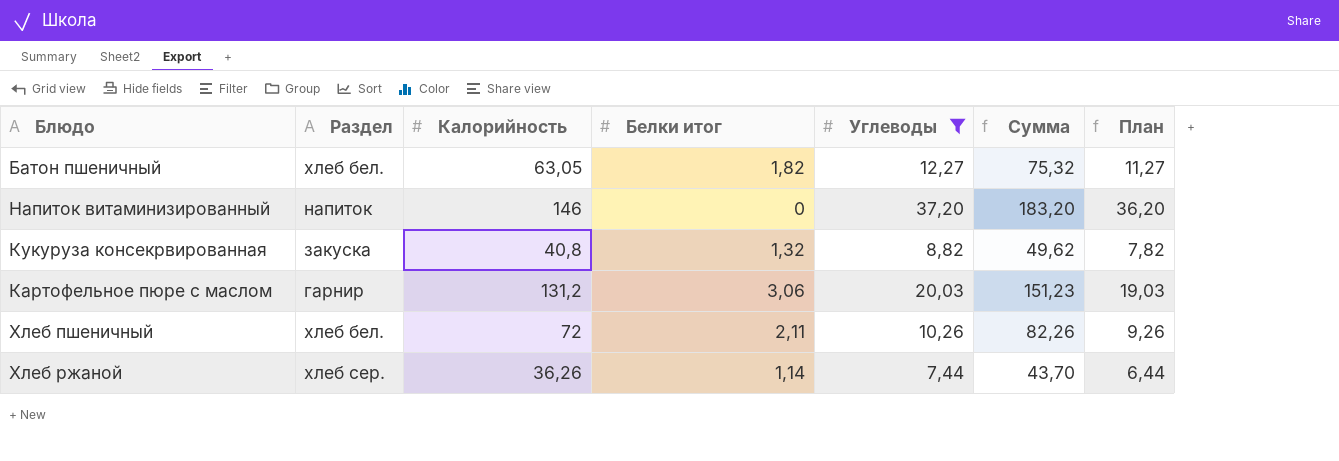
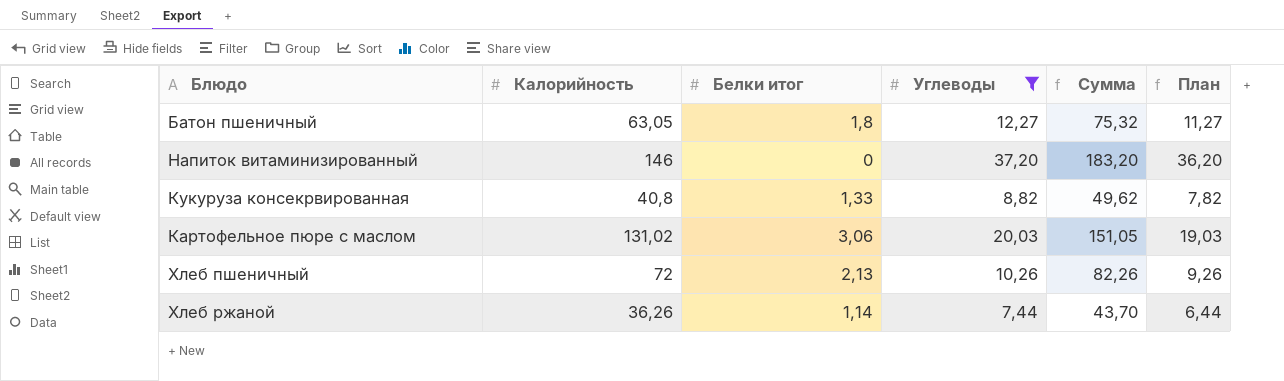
column Раздел | position: 2 -> none
Батон пшеничный | Белки итог: 1,82 -> 1,8
Кукуруза консекрвированная | Белки итог: 1,32 -> 1,33
Картофельное пюре с маслом | Калорийность: 131,2 -> 131,02
Картофельное пюре с маслом | Сумма: 151,23 -> 151,05
Хлеб пшеничный | Белки итог: 2,11 -> 2,13

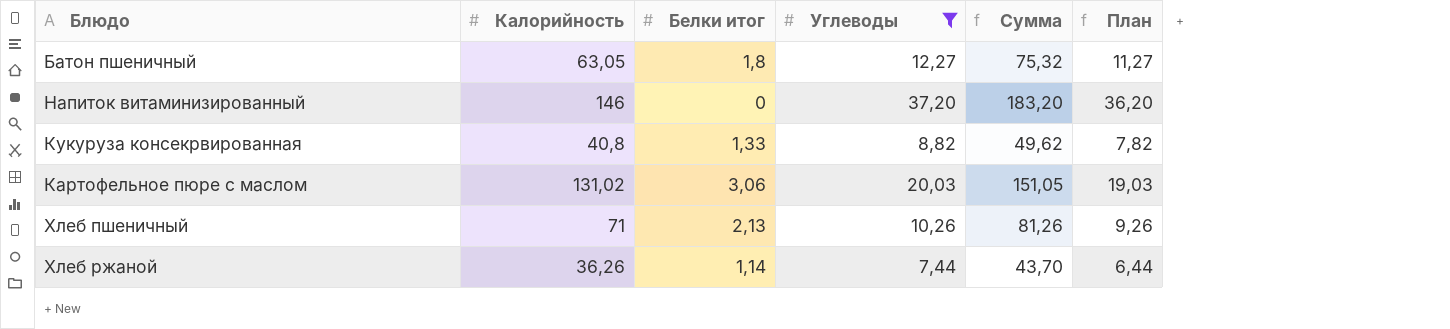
Хлеб пшеничный | Калорийность: 72 -> 71
Хлеб пшеничный | Сумма: 82,26 -> 81,26

